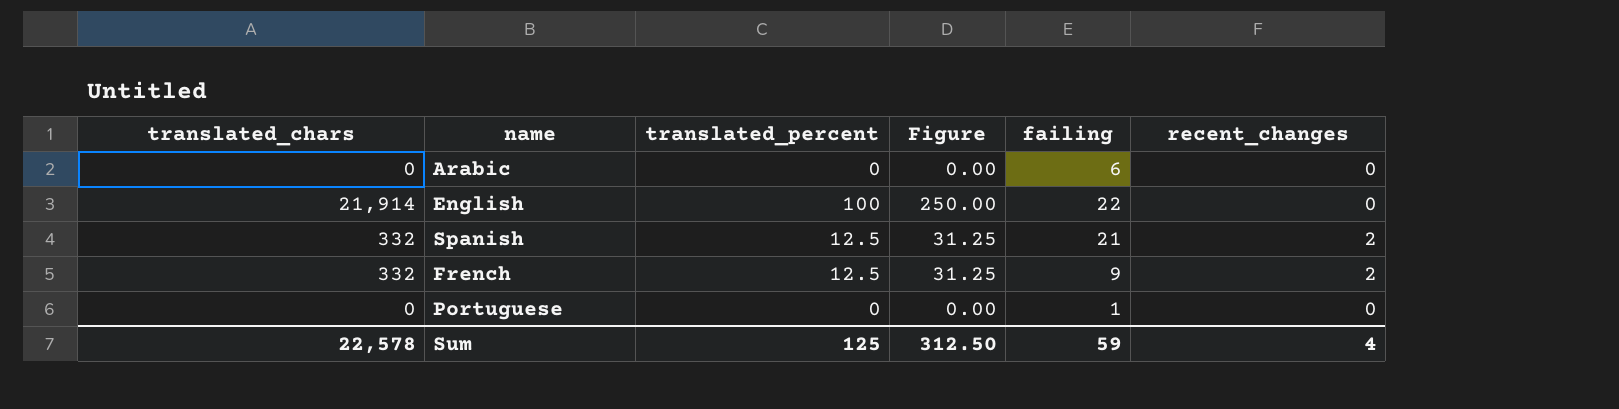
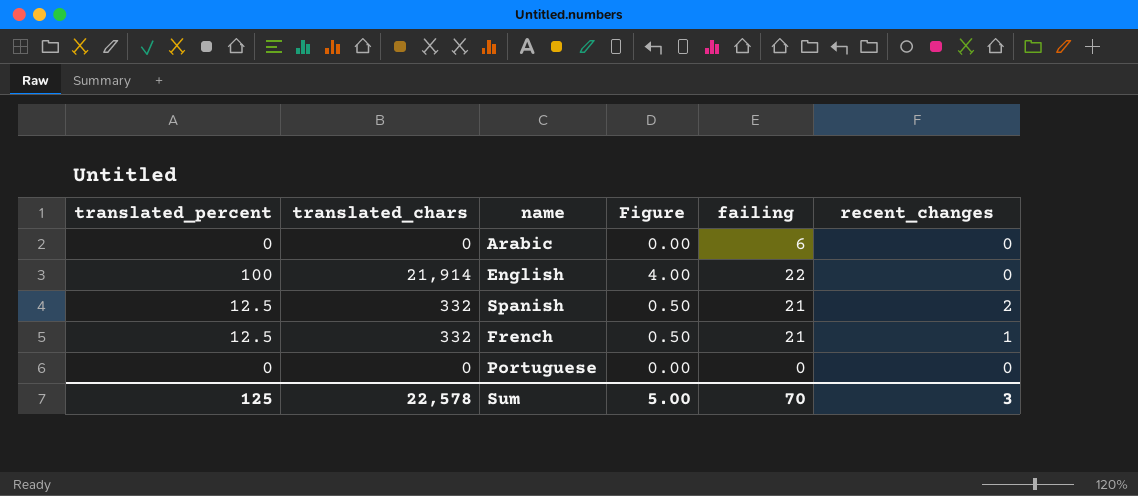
column translated_percent | position: 3 -> 1
column Figure | formula: [translated_percent] * 2.5 -> [translated_percent] * 0.04
French | failing: 9 -> 21
French | recent_changes: 2 -> 1
Portuguese | failing: 1 -> 0
Sum | Figure: 312.50 -> 5.00
Sum | failing: 59 -> 70
Sum | recent_changes: 4 -> 3

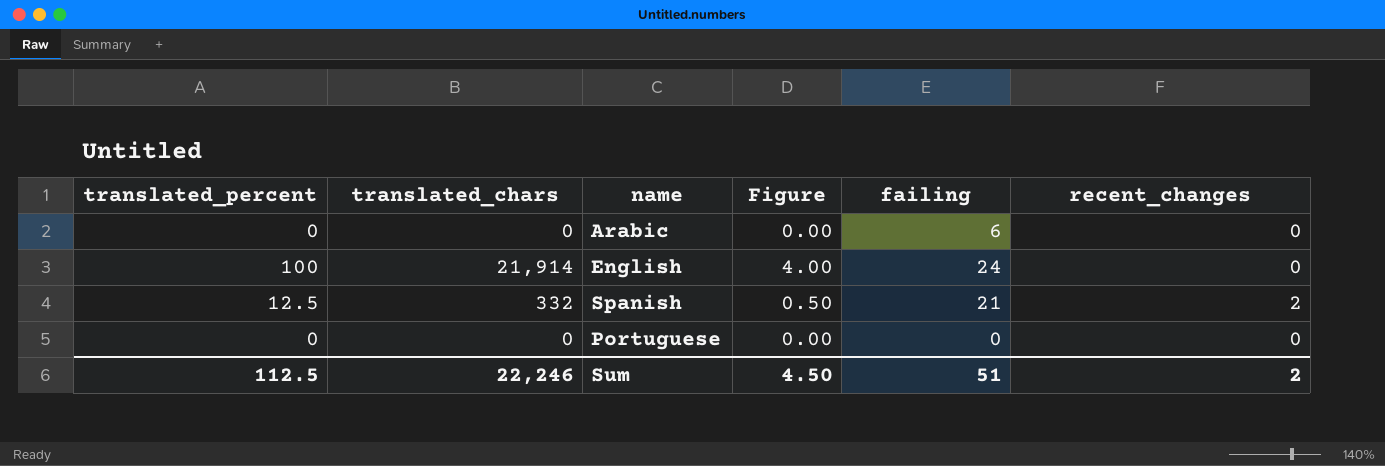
row French: 12.5 | 332 | 0.50 | 21 | 1 -> none
English | failing: 22 -> 24
Sum | translated_percent: 125 -> 112.5
Sum | translated_chars: 22,578 -> 22,246
Sum | Figure: 5.00 -> 4.50
Sum | failing: 70 -> 51
Sum | recent_changes: 3 -> 2

